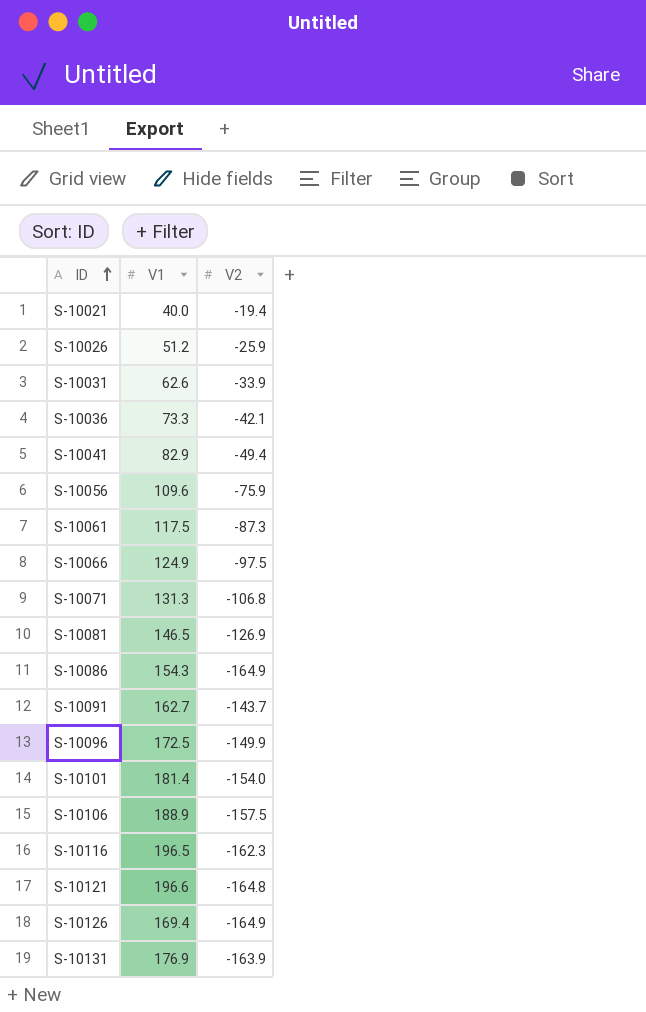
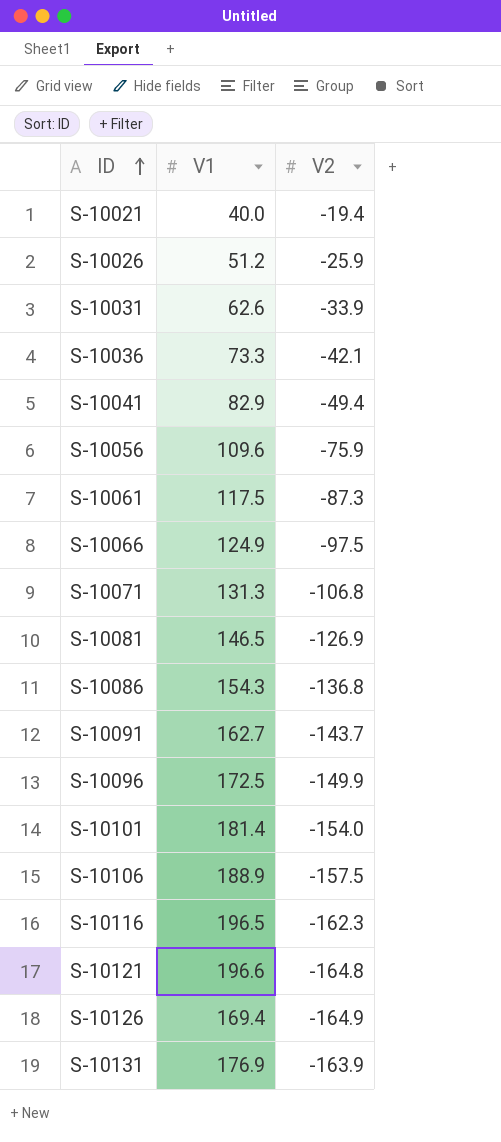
S-10086 | V2: -164.9 -> -136.8

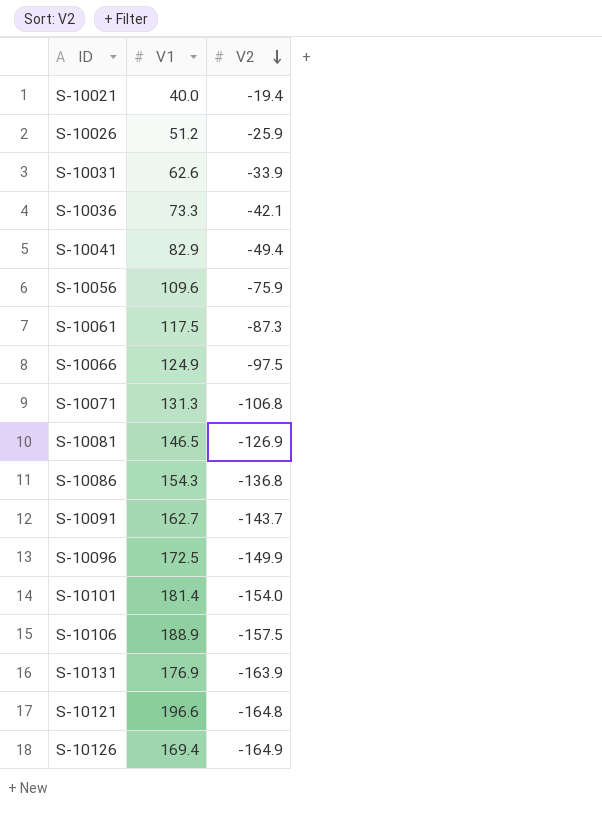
row order: ID ascending -> V2 descending
row S-10116: 196.5 | -162.3 -> none

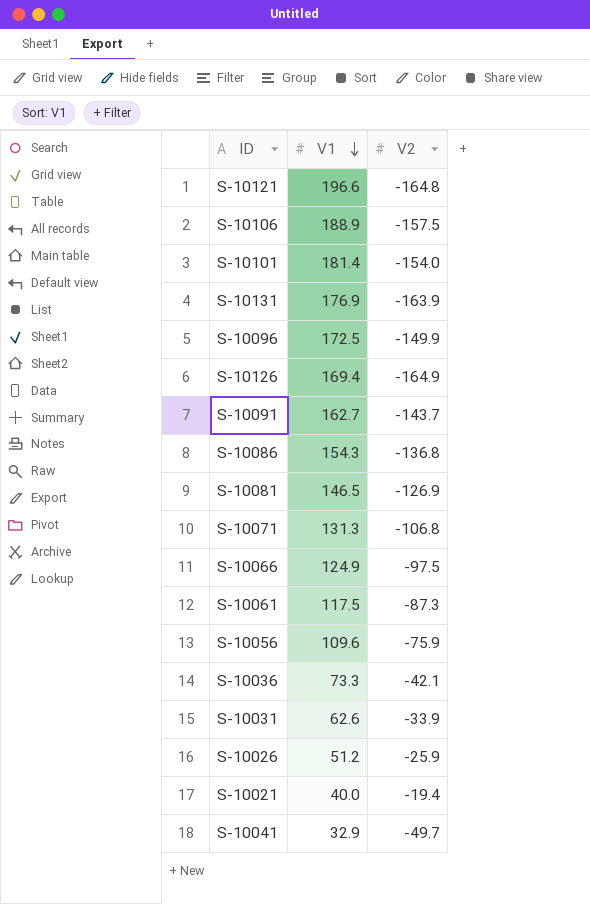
row order: V2 descending -> V1 descending
S-10041 | V1: 82.9 -> 32.9
S-10041 | V2: -49.4 -> -49.7

